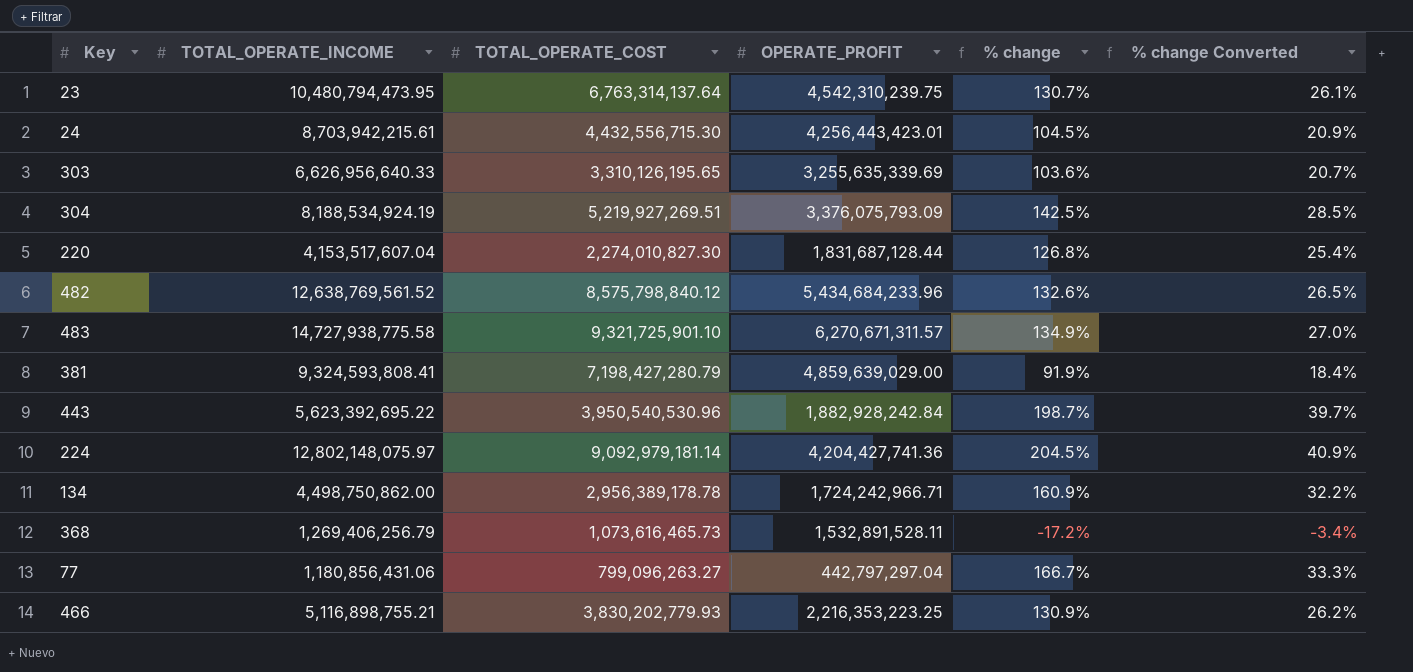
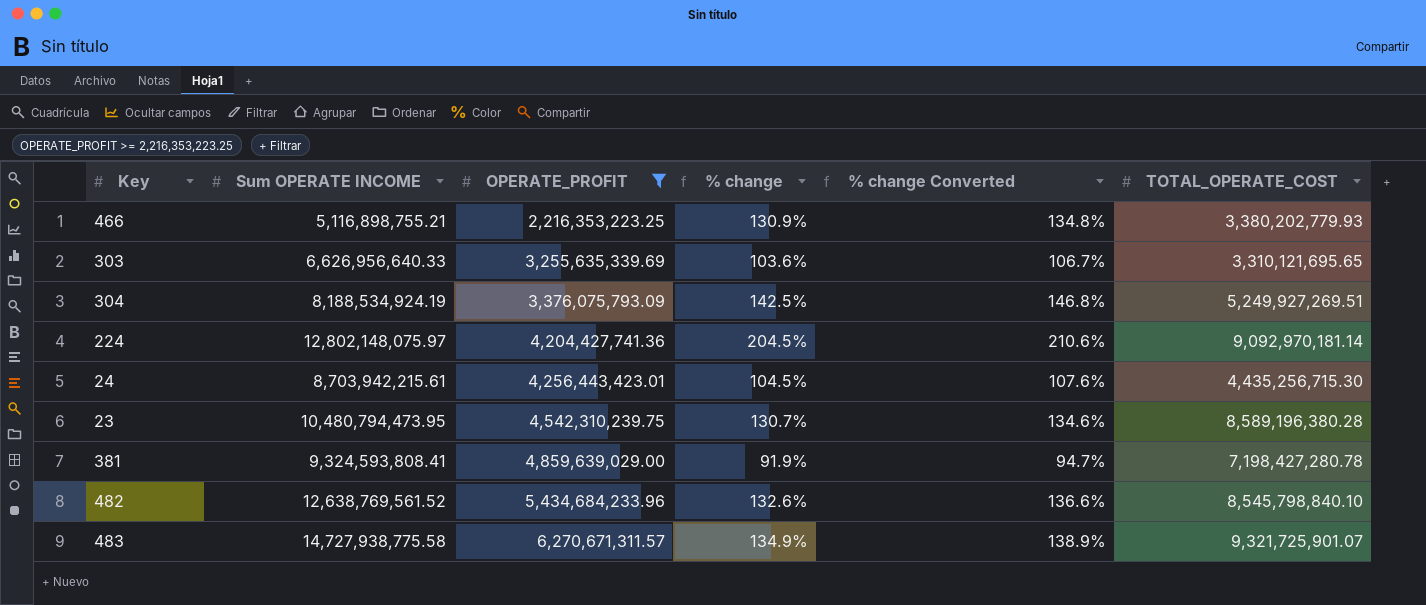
filter: none -> OPERATE_PROFIT >= 2,216,353,223.25
row order: none -> OPERATE_PROFIT ascending
column name: TOTAL_OPERATE_INCOME -> Sum OPERATE INCOME
column % change Converted | formula: [% change] * 0.2 -> [% change] * 1.03
column TOTAL_OPERATE_COST | position: 3 -> 6
466 | TOTAL_OPERATE_COST: 3,830,202,779.93 -> 3,380,202,779.93
303 | TOTAL_OPERATE_COST: 3,310,126,195.65 -> 3,310,121,695.65
304 | TOTAL_OPERATE_COST: 5,219,927,269.51 -> 5,249,927,269.51
224 | TOTAL_OPERATE_COST: 9,092,979,181.14 -> 9,092,970,181.14
24 | TOTAL_OPERATE_COST: 4,432,556,715.30 -> 4,435,256,715.30
23 | TOTAL_OPERATE_COST: 6,763,314,137.64 -> 8,589,196,380.28
381 | TOTAL_OPERATE_COST: 7,198,427,280.79 -> 7,198,427,280.78
482 | TOTAL_OPERATE_COST: 8,575,798,840.12 -> 8,545,798,840.10
483 | TOTAL_OPERATE_COST: 9,321,725,901.10 -> 9,321,725,901.07

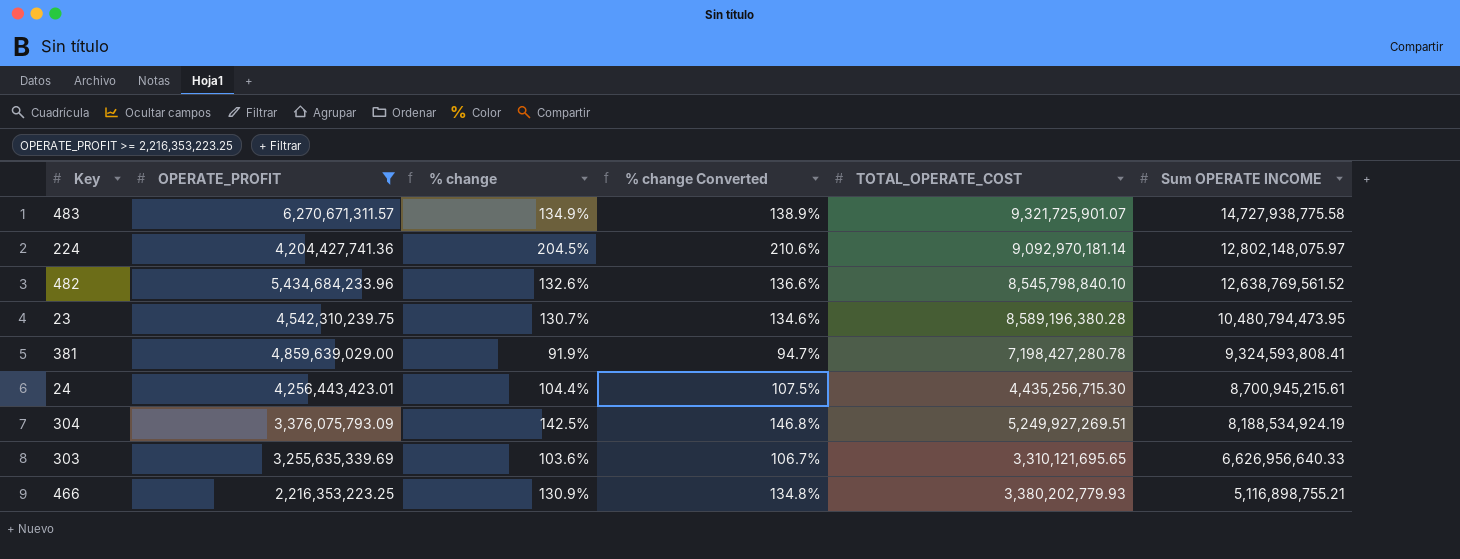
row order: OPERATE_PROFIT ascending -> Sum OPERATE INCOME descending
column Sum OPERATE INCOME | position: 2 -> 6
24 | % change: 104.5% -> 104.4%
24 | % change Converted: 107.6% -> 107.5%
24 | Sum OPERATE INCOME: 8,703,942,215.61 -> 8,700,945,215.61

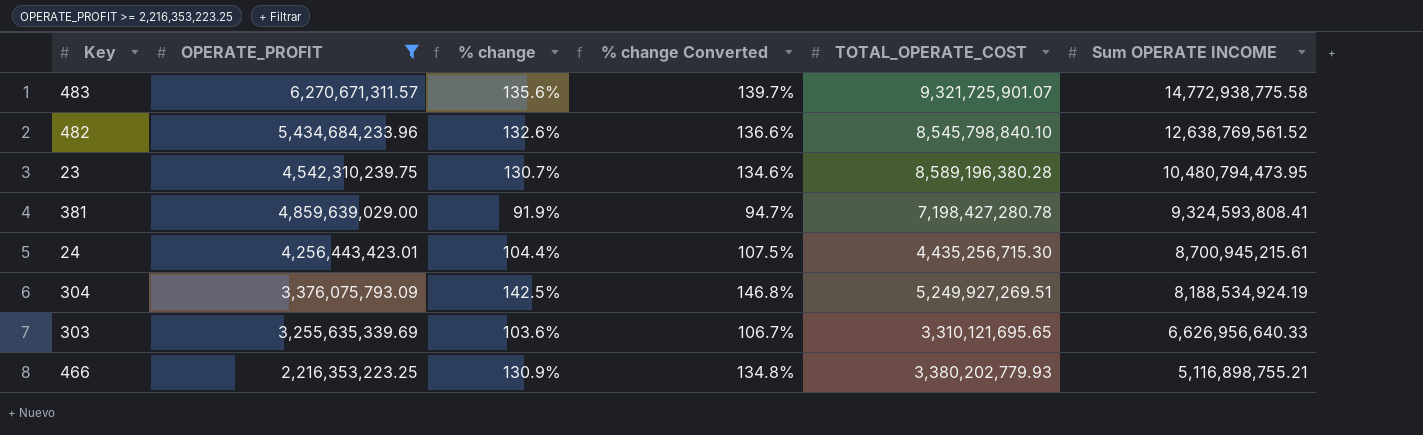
row 224: 4,204,427,741.36 | 204.5% | 210.6% | 9,092,970,181.14 | 12,802,148,075.97 -> none
483 | % change: 134.9% -> 135.6%
483 | % change Converted: 138.9% -> 139.7%
483 | Sum OPERATE INCOME: 14,727,938,775.58 -> 14,772,938,775.58

